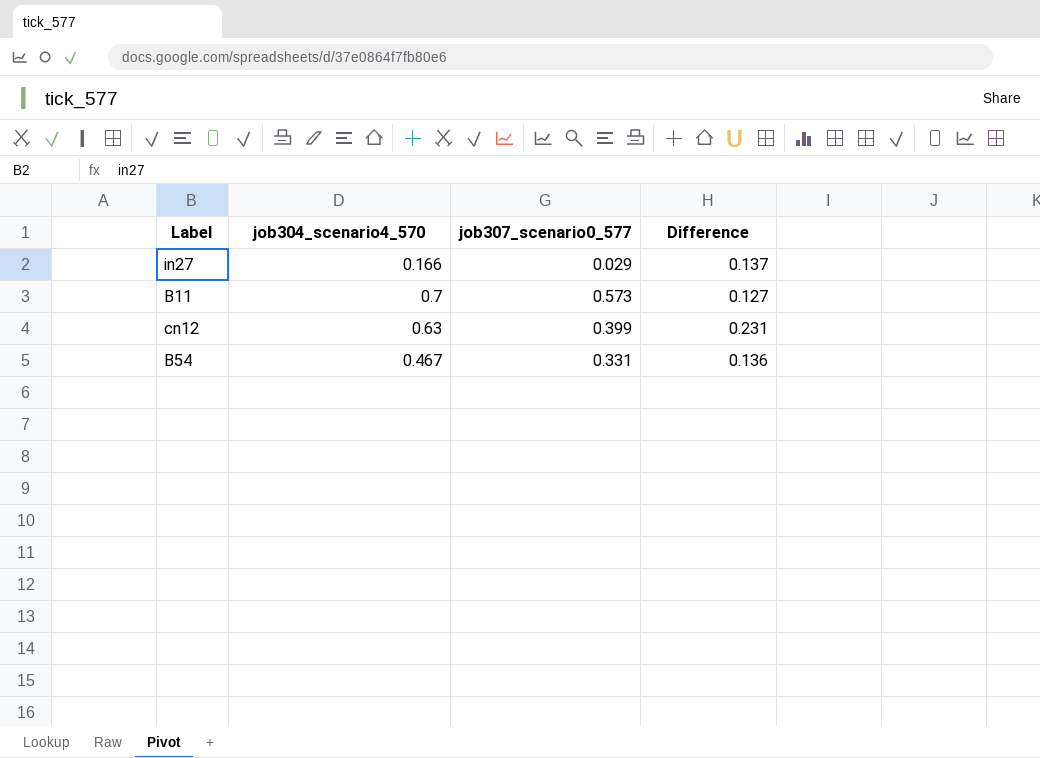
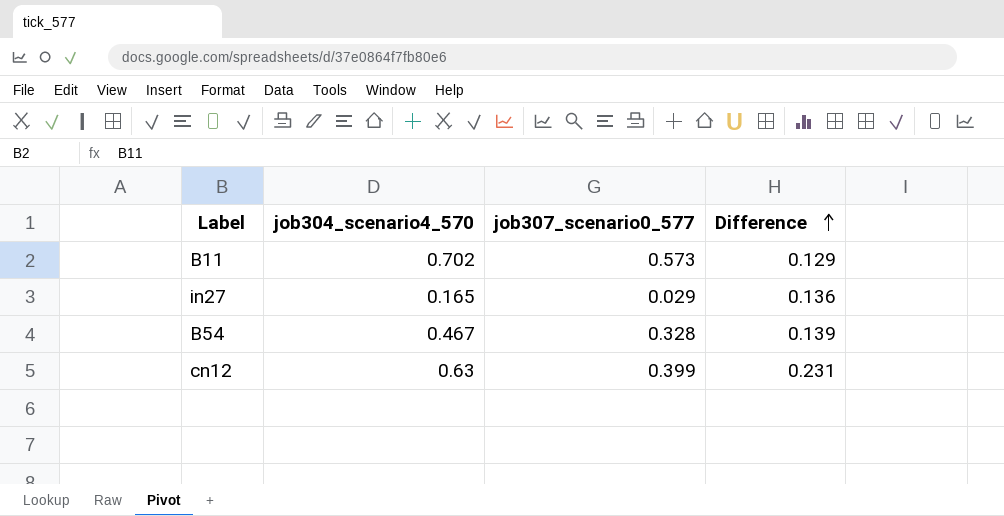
row order: none -> Difference ascending
B11 | job304_scenario4_570: 0.7 -> 0.702
B11 | Difference: 0.127 -> 0.129
in27 | job304_scenario4_570: 0.166 -> 0.165
in27 | Difference: 0.137 -> 0.136
B54 | job307_scenario0_577: 0.331 -> 0.328
B54 | Difference: 0.136 -> 0.139

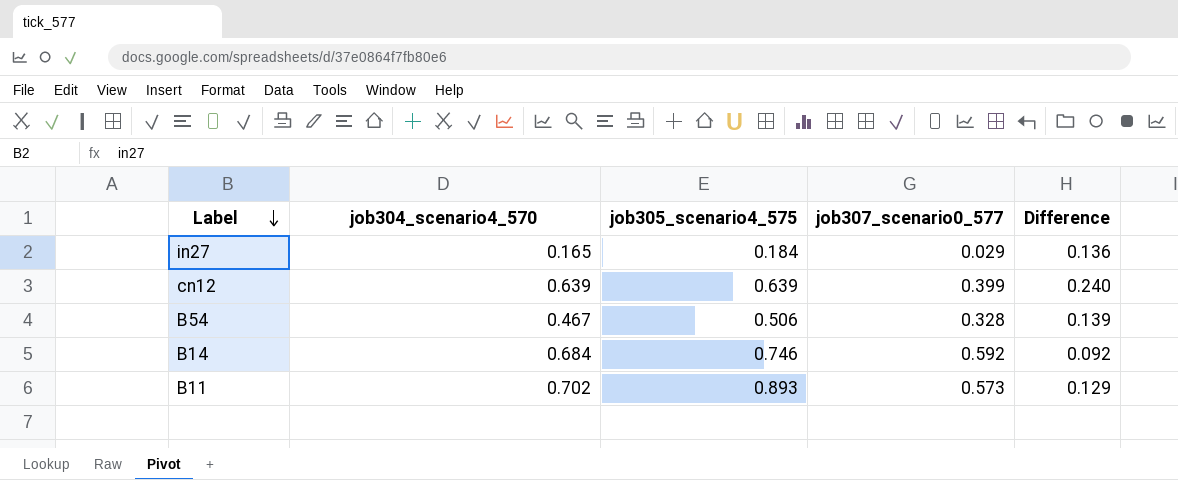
row order: Difference ascending -> Label descending
column job305_scenario4_575 | position: none -> 3
cn12 | job304_scenario4_570: 0.63 -> 0.639
cn12 | Difference: 0.231 -> 0.240
row B14: none -> 0.684 | 0.746 | 0.592 | 0.092

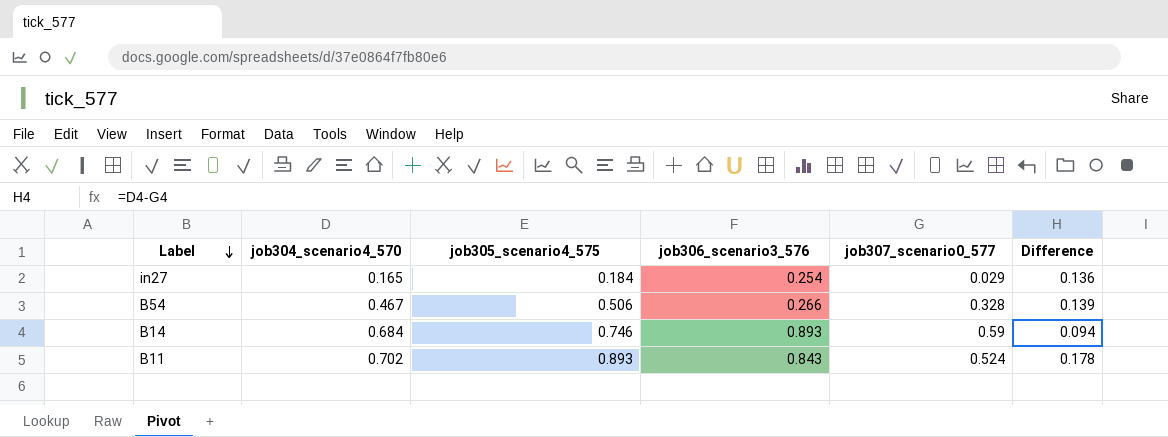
column job306_scenario3_576 | position: none -> 4
row cn12: 0.639 | 0.639 | 0.399 | 0.240 -> none
B14 | job307_scenario0_577: 0.592 -> 0.59
B14 | Difference: 0.092 -> 0.094
B11 | job307_scenario0_577: 0.573 -> 0.524
B11 | Difference: 0.129 -> 0.178

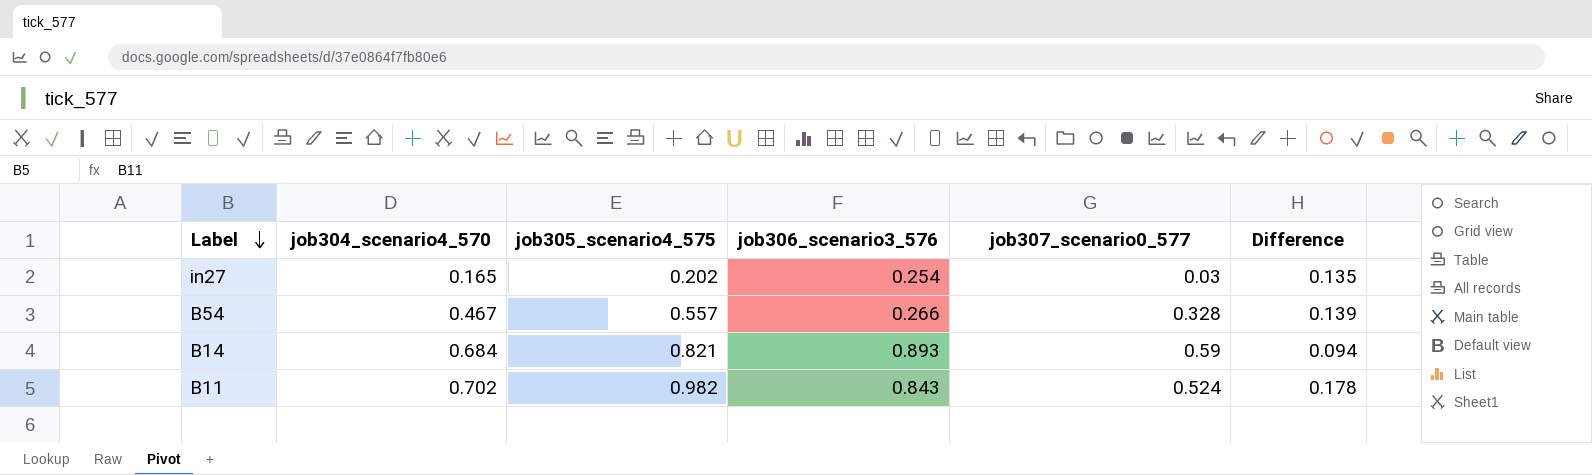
in27 | job305_scenario4_575: 0.184 -> 0.202
in27 | job307_scenario0_577: 0.029 -> 0.03
in27 | Difference: 0.136 -> 0.135
B54 | job305_scenario4_575: 0.506 -> 0.557
B14 | job305_scenario4_575: 0.746 -> 0.821
B11 | job305_scenario4_575: 0.893 -> 0.982

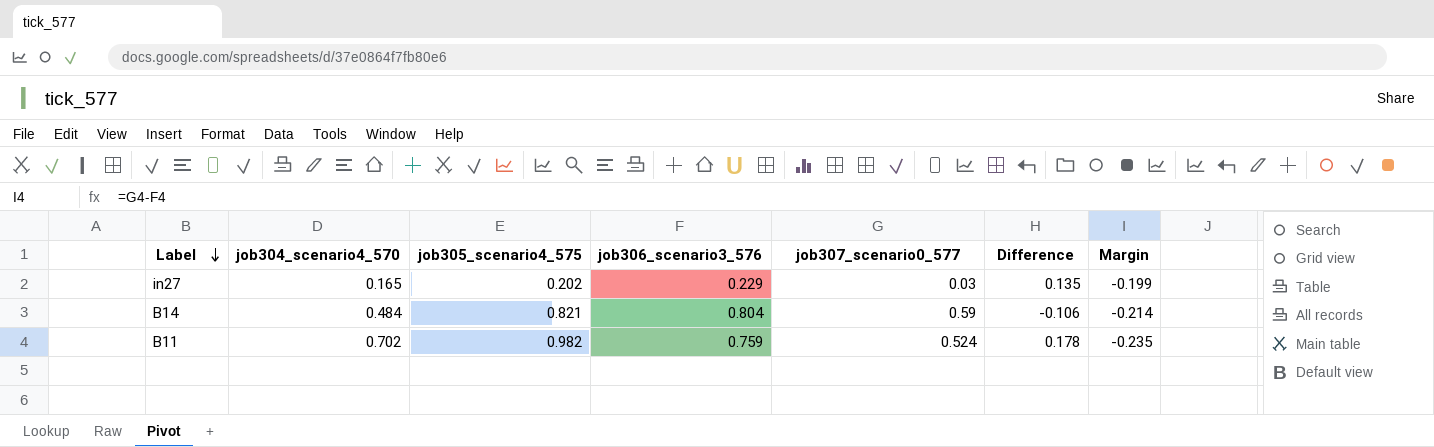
column Margin | formula: none -> [job307_scenario0_577] - [job306_scenario3_576]
row B54: 0.467 | 0.557 | 0.266 | 0.328 | 0.139 -> none
in27 | job306_scenario3_576: 0.254 -> 0.229
B14 | job304_scenario4_570: 0.684 -> 0.484
B14 | job306_scenario3_576: 0.893 -> 0.804
B14 | Difference: 0.094 -> -0.106
B11 | job306_scenario3_576: 0.843 -> 0.759

